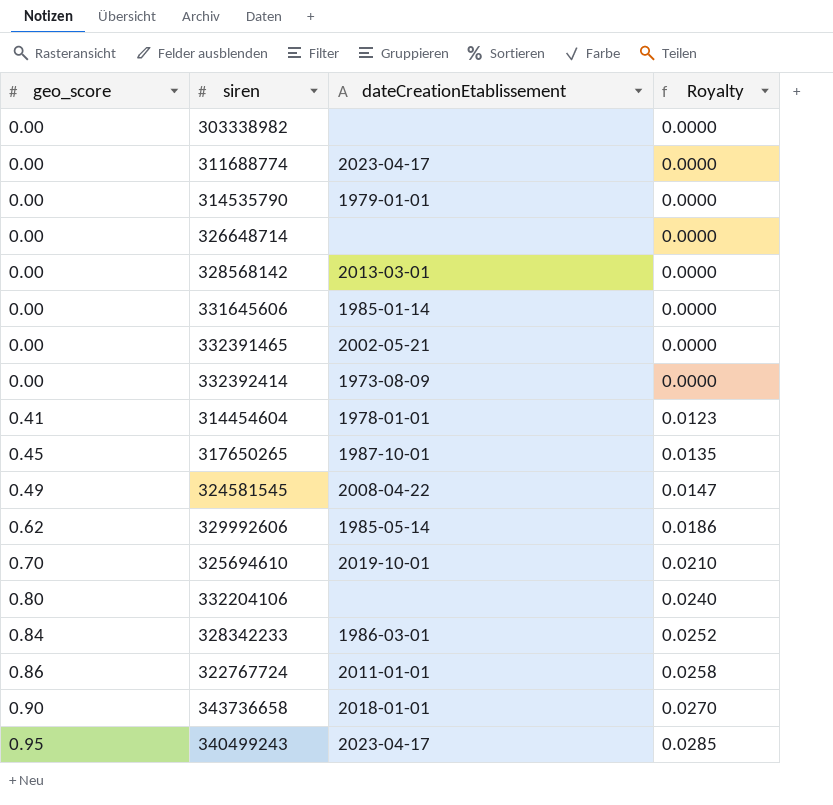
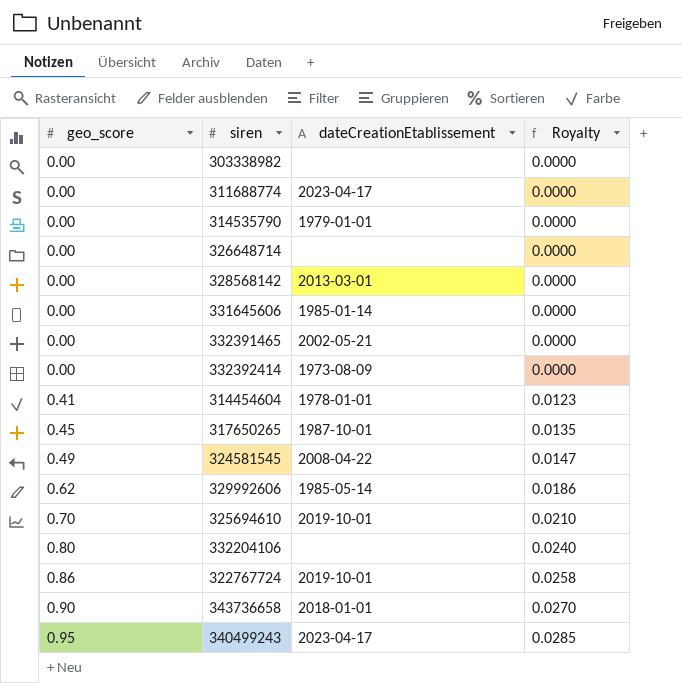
row 328342233: 0.84 | 1986-03-01 | 0.0252 -> none
322767724 | dateCreationEtablissement: 2011-01-01 -> 2019-10-01

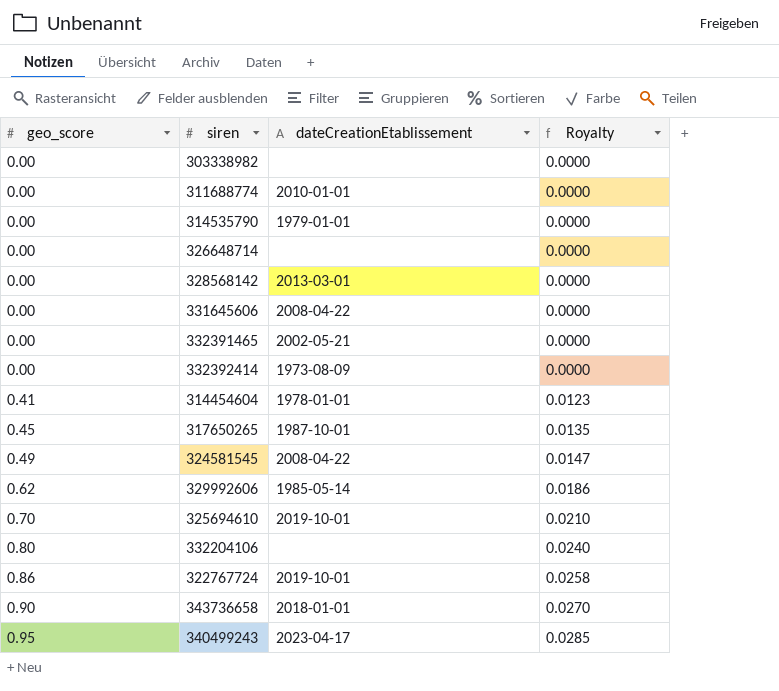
311688774 | dateCreationEtablissement: 2023-04-17 -> 2010-01-01
331645606 | dateCreationEtablissement: 1985-01-14 -> 2008-04-22

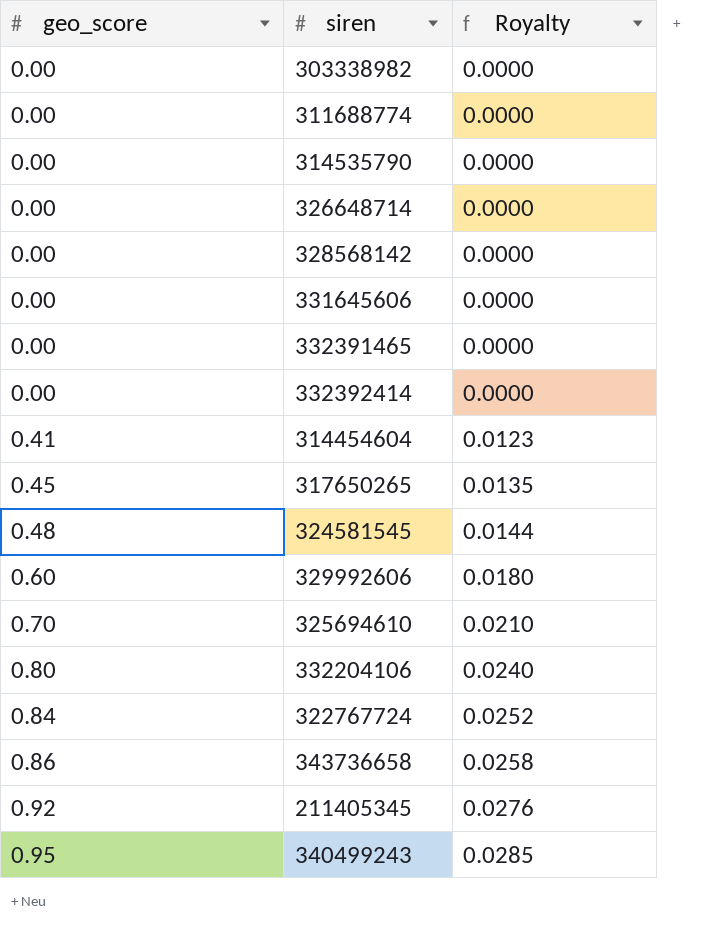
column dateCreationEtablissement | position: 3 -> none
324581545 | geo_score: 0.49 -> 0.48
324581545 | Royalty: 0.0147 -> 0.0144
329992606 | geo_score: 0.62 -> 0.60
329992606 | Royalty: 0.0186 -> 0.0180
322767724 | geo_score: 0.86 -> 0.84
322767724 | Royalty: 0.0258 -> 0.0252
343736658 | geo_score: 0.90 -> 0.86
343736658 | Royalty: 0.0270 -> 0.0258
row 211405345: none -> 0.92 | 0.0276

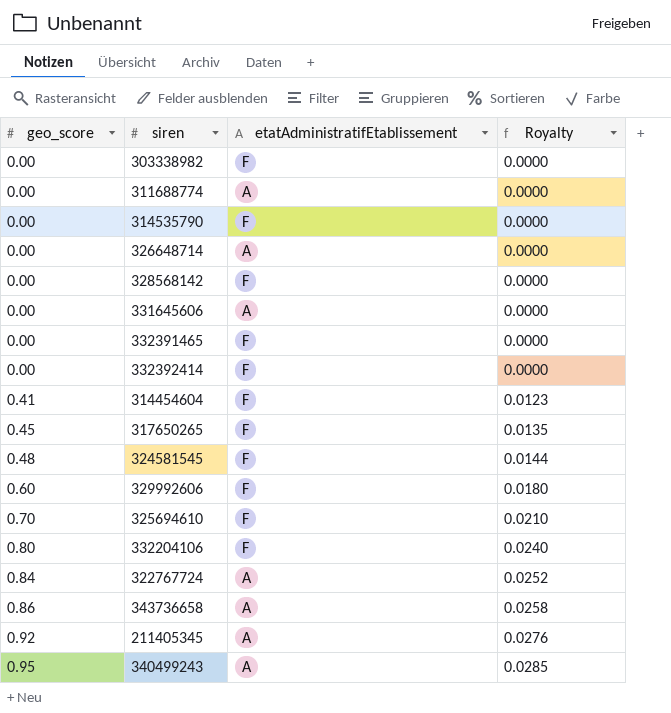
column etatAdministratifEtablissement | position: none -> 3

